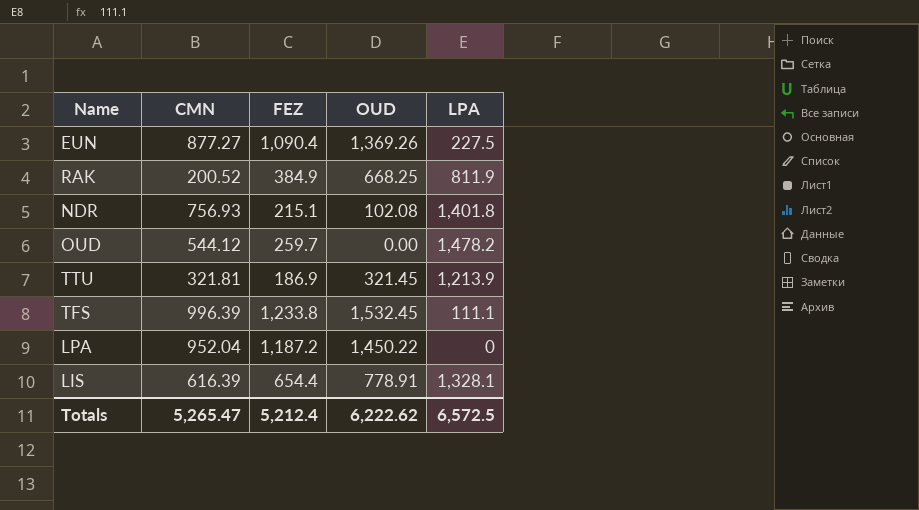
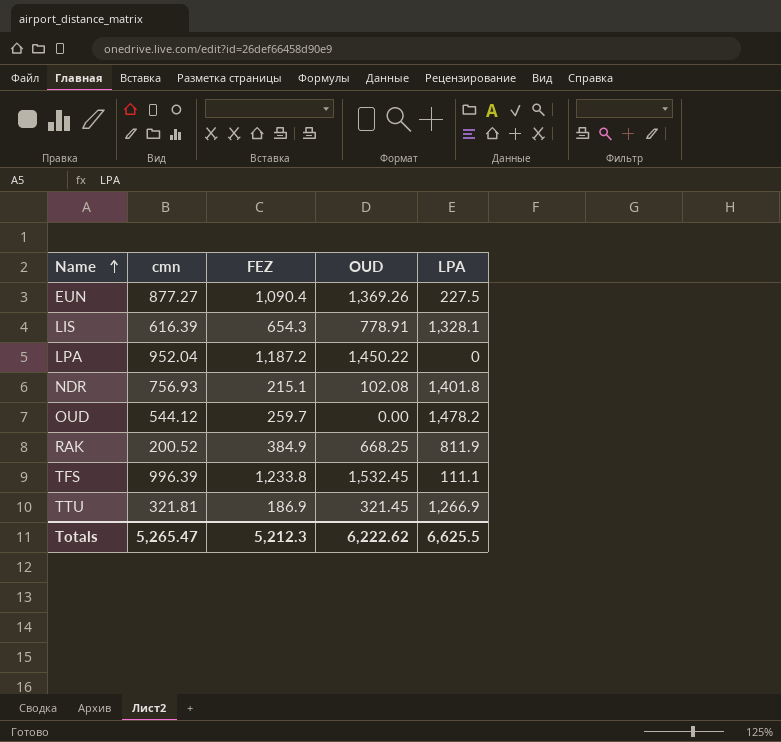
row order: none -> Name ascending
column name: CMN -> cmn
LIS | FEZ: 654.4 -> 654.3
TTU | LPA: 1,213.9 -> 1,266.9
Totals | FEZ: 5,212.4 -> 5,212.3
Totals | LPA: 6,572.5 -> 6,625.5

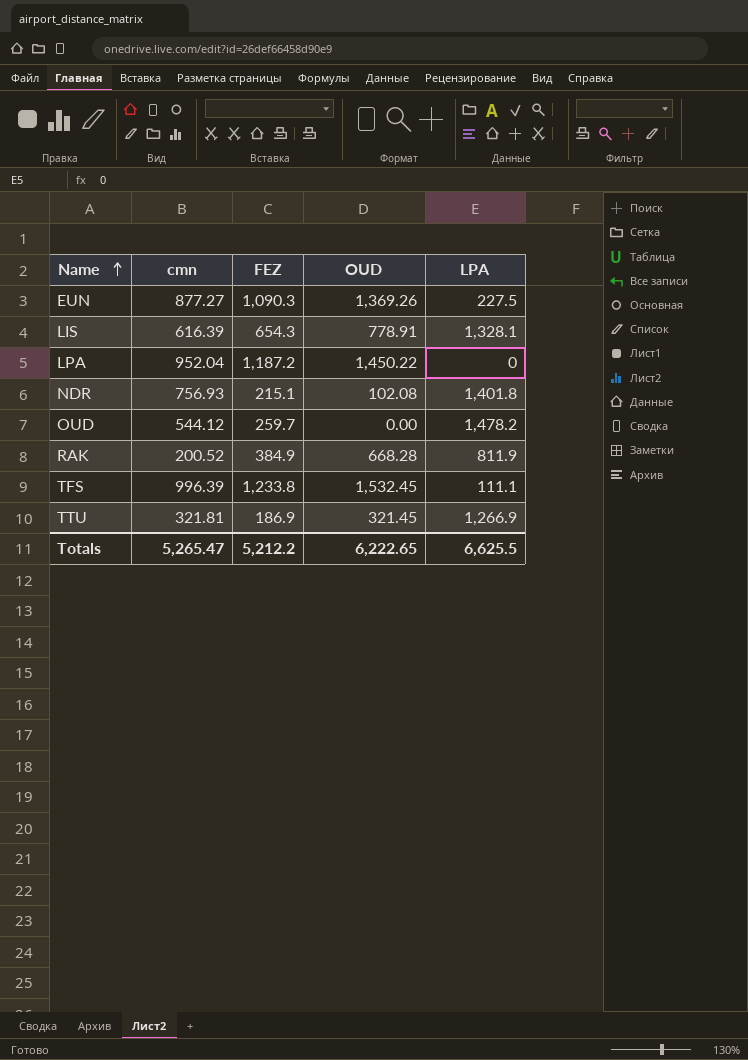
EUN | FEZ: 1,090.4 -> 1,090.3
RAK | OUD: 668.25 -> 668.28
Totals | FEZ: 5,212.3 -> 5,212.2
Totals | OUD: 6,222.62 -> 6,222.65

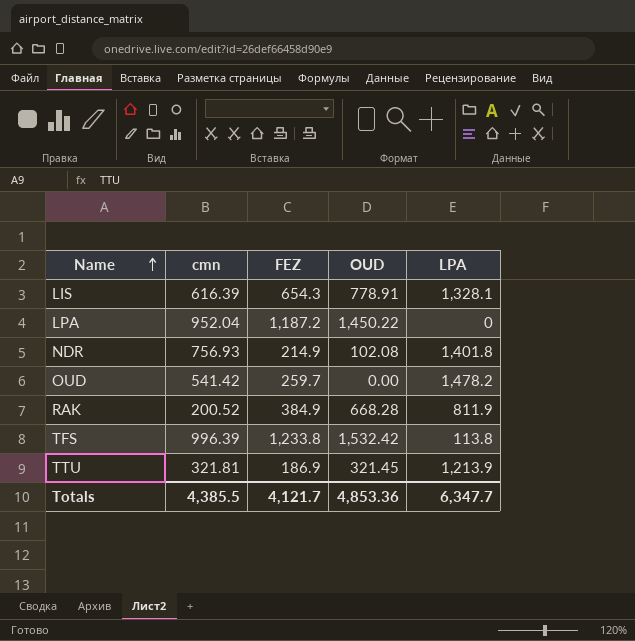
row EUN: 877.27 | 1,090.3 | 1,369.26 | 227.5 -> none
NDR | FEZ: 215.1 -> 214.9
OUD | cmn: 544.12 -> 541.42
TFS | OUD: 1,532.45 -> 1,532.42
TFS | LPA: 111.1 -> 113.8
TTU | LPA: 1,266.9 -> 1,213.9
Totals | cmn: 5,265.47 -> 4,385.5
Totals | FEZ: 5,212.2 -> 4,121.7
Totals | OUD: 6,222.65 -> 4,853.36
Totals | LPA: 6,625.5 -> 6,347.7

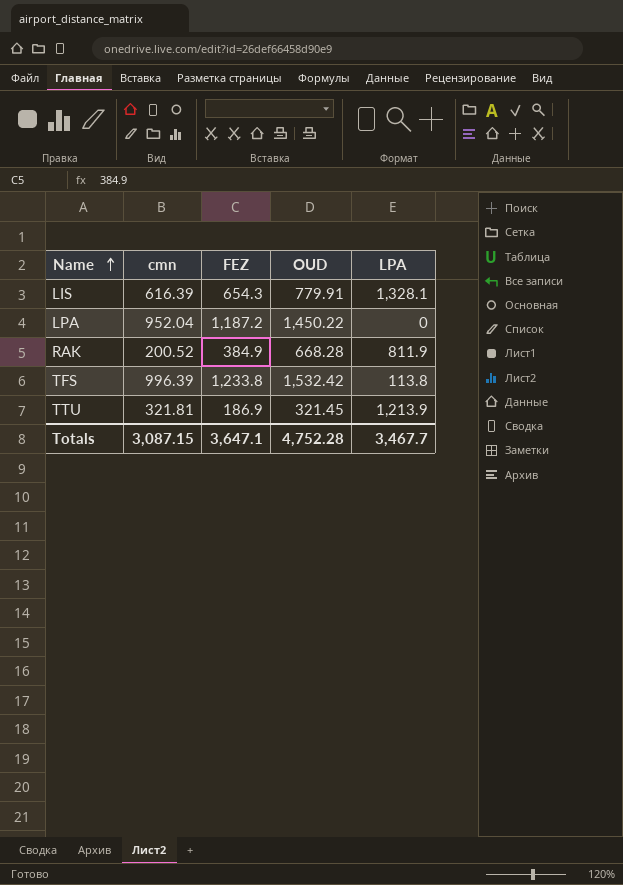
row NDR: 756.93 | 214.9 | 102.08 | 1,401.8 -> none
row OUD: 541.42 | 259.7 | 0.00 | 1,478.2 -> none
LIS | OUD: 778.91 -> 779.91
Totals | cmn: 4,385.5 -> 3,087.15
Totals | FEZ: 4,121.7 -> 3,647.1
Totals | OUD: 4,853.36 -> 4,752.28
Totals | LPA: 6,347.7 -> 3,467.7

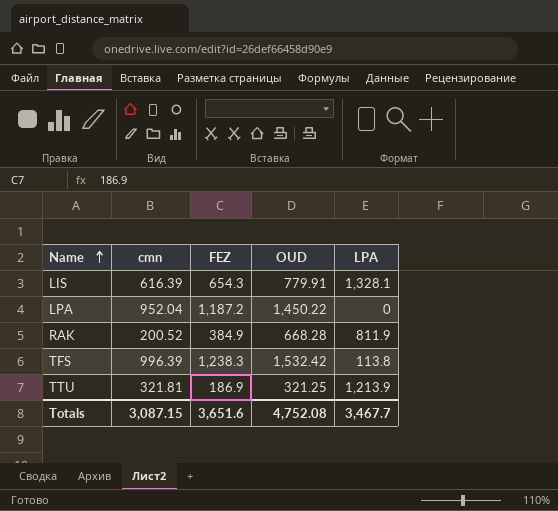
TFS | FEZ: 1,233.8 -> 1,238.3
TTU | OUD: 321.45 -> 321.25
Totals | FEZ: 3,647.1 -> 3,651.6
Totals | OUD: 4,752.28 -> 4,752.08

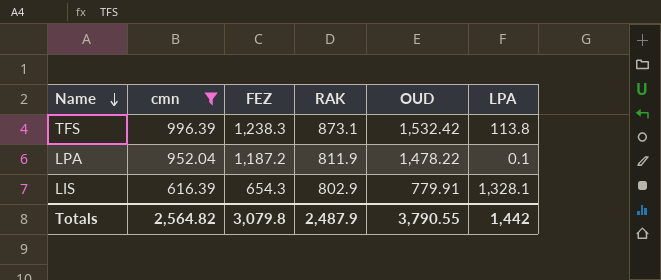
filter: none -> cmn >= 616.39
row order: Name ascending -> Name descending
column RAK | position: none -> 4
LPA | OUD: 1,450.22 -> 1,478.22
LPA | LPA: 0 -> 0.1
Totals | cmn: 3,087.15 -> 2,564.82
Totals | FEZ: 3,651.6 -> 3,079.8
Totals | OUD: 4,752.08 -> 3,790.55
Totals | LPA: 3,467.7 -> 1,442

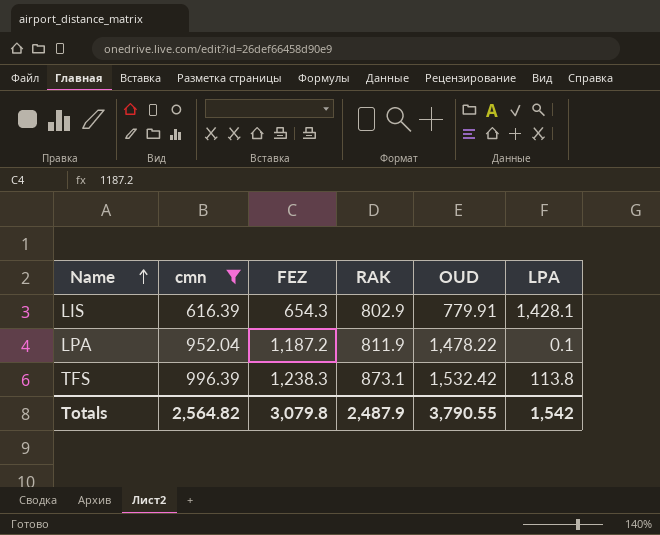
row order: Name descending -> Name ascending
LIS | LPA: 1,328.1 -> 1,428.1
Totals | LPA: 1,442 -> 1,542

